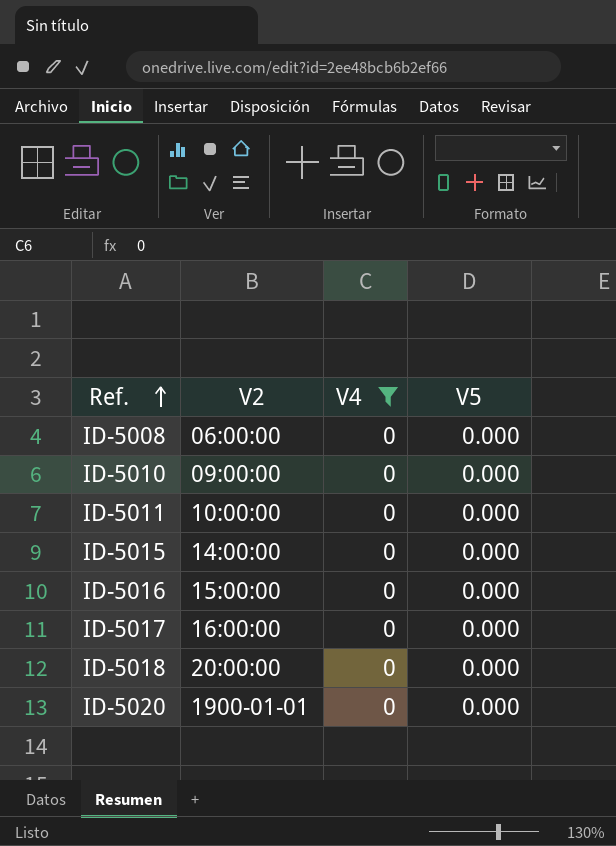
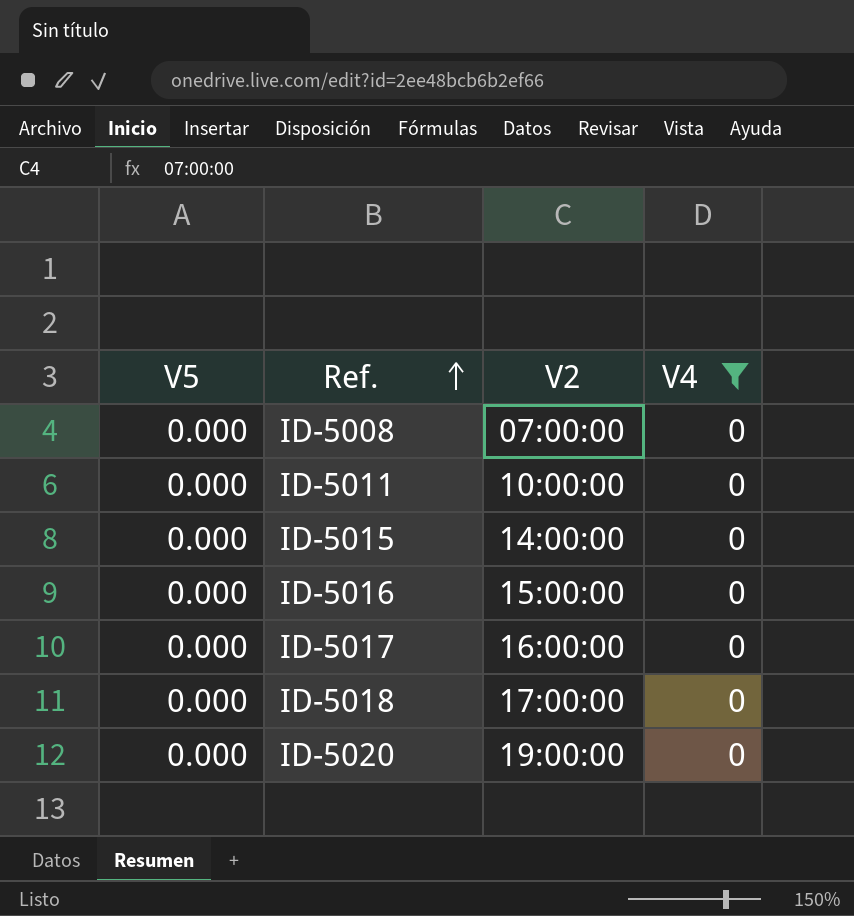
column V5 | position: 4 -> 1
row ID-5010: 09:00:00 | 0 | 0.000 -> none
ID-5008 | V2: 06:00:00 -> 07:00:00
ID-5018 | V2: 20:00:00 -> 17:00:00
ID-5020 | V2: 1900-01-01 -> 19:00:00

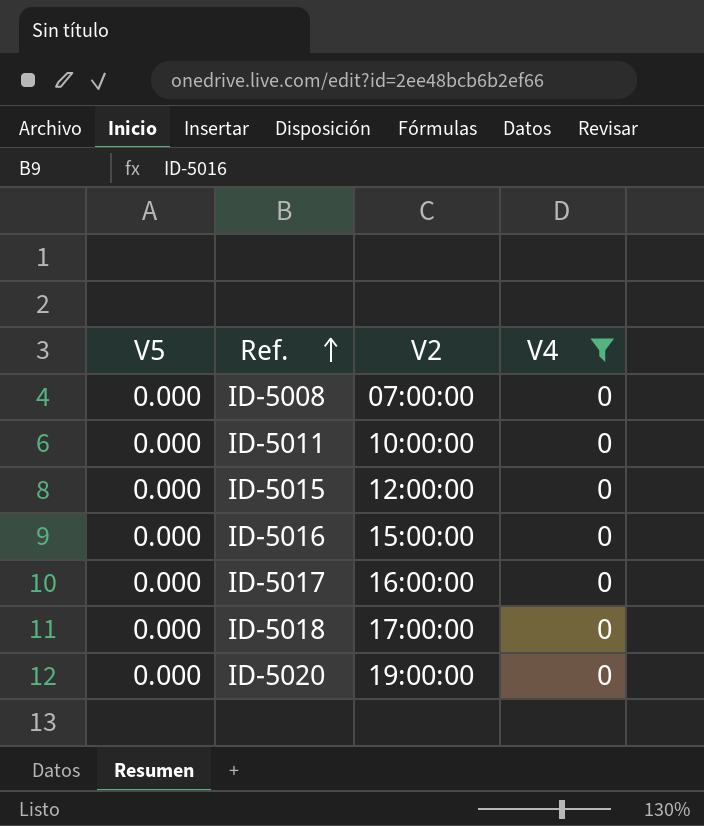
ID-5015 | V2: 14:00:00 -> 12:00:00

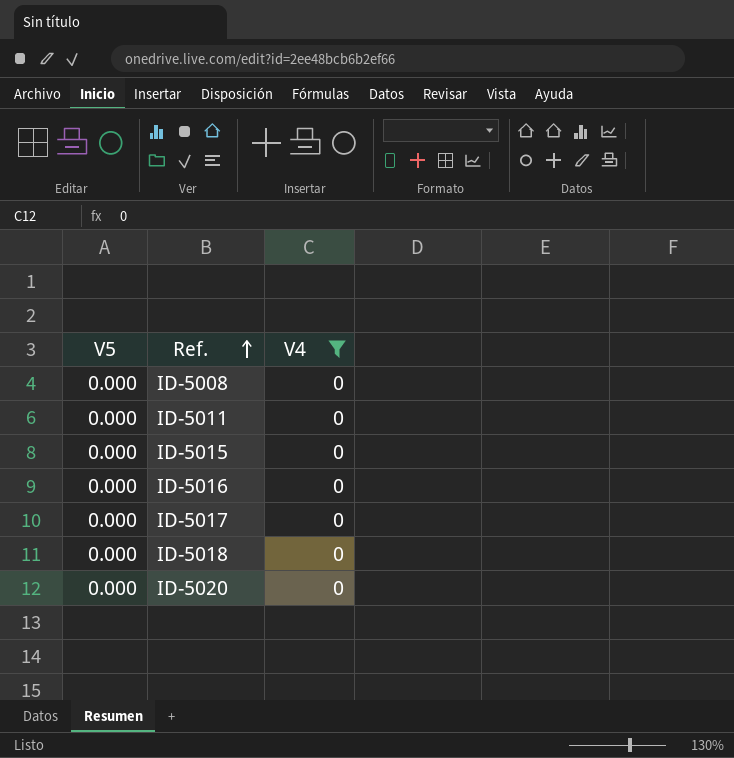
column V2 | position: 3 -> none

